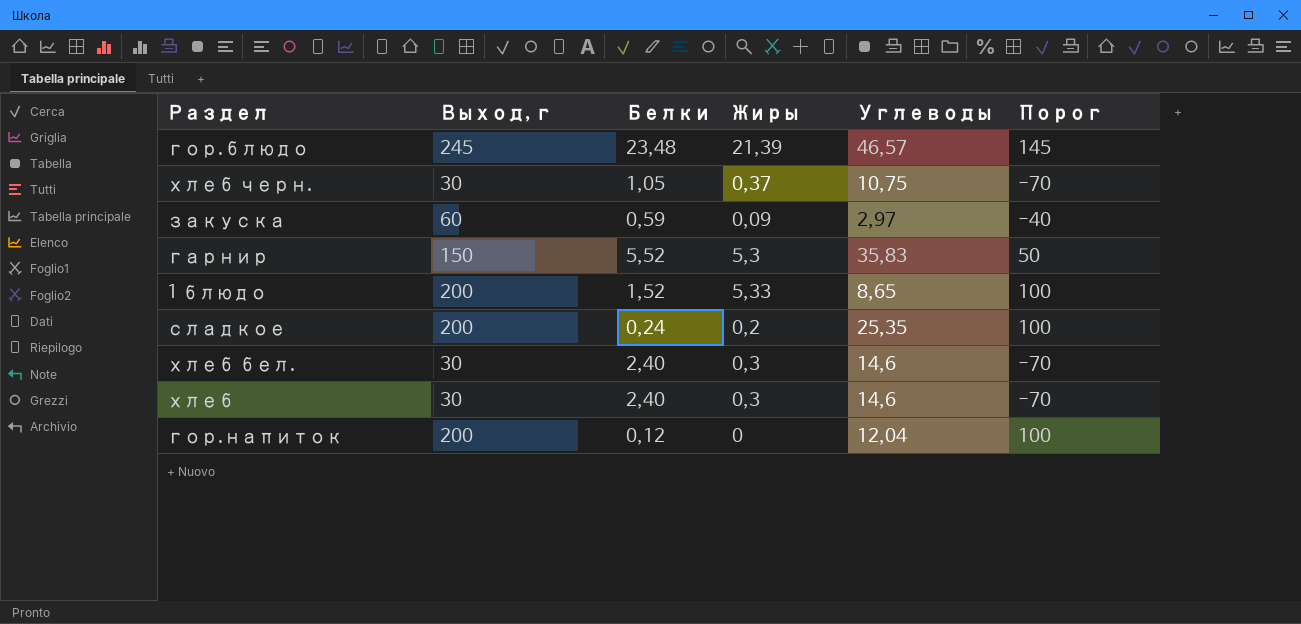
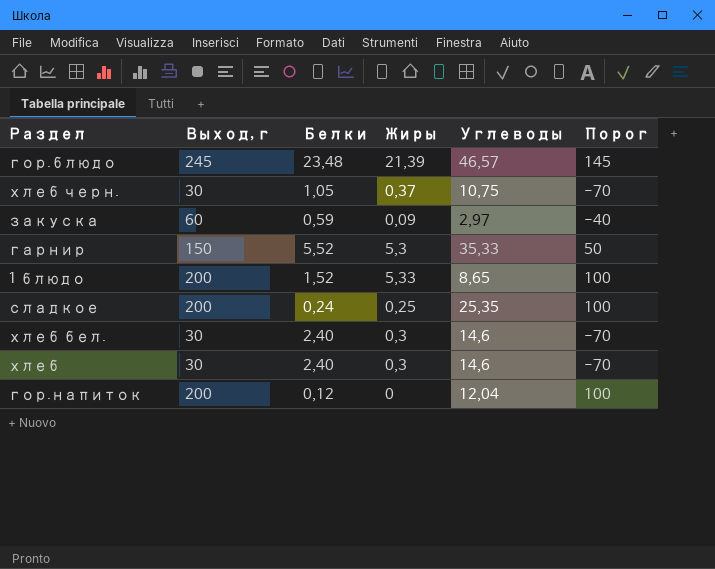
гарнир | Углеводы: 35,83 -> 35,33
сладкое | Жиры: 0,2 -> 0,25

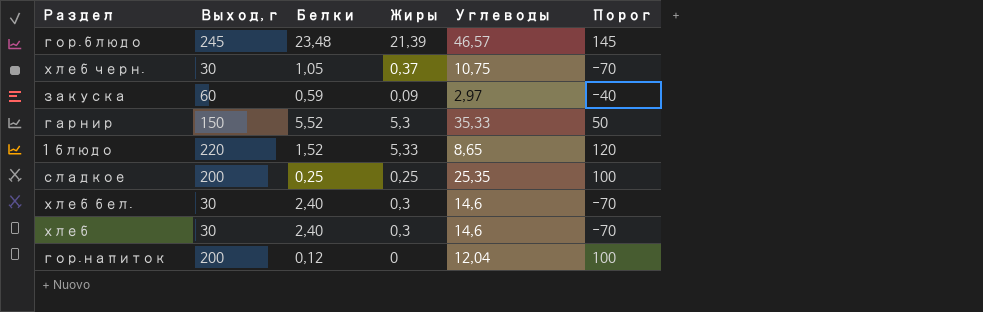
1 блюдо | Выход, г: 200 -> 220
1 блюдо | Порог: 100 -> 120
сладкое | Белки: 0,24 -> 0,25

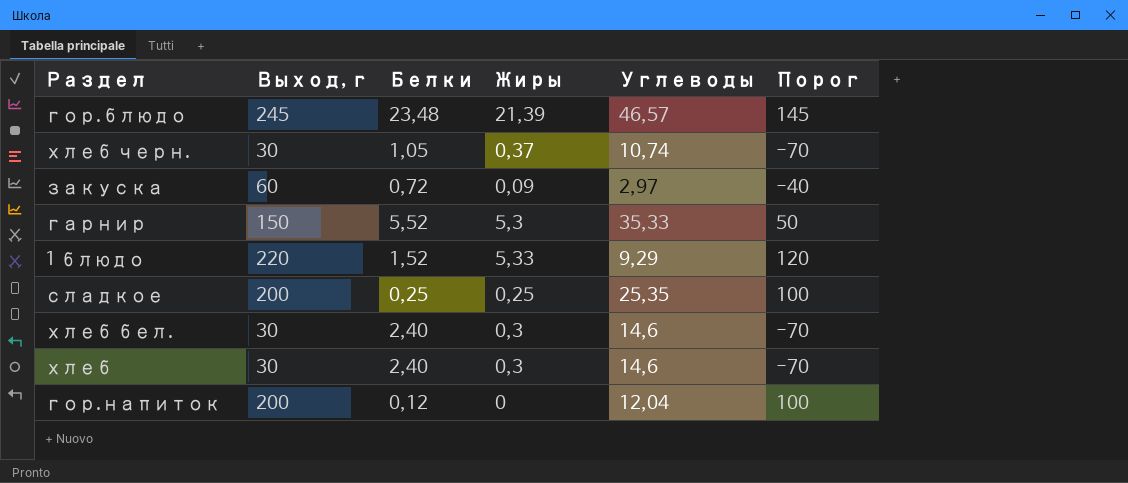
хлеб черн. | Углеводы: 10,75 -> 10,74
закуска | Белки: 0,59 -> 0,72
1 блюдо | Углеводы: 8,65 -> 9,29

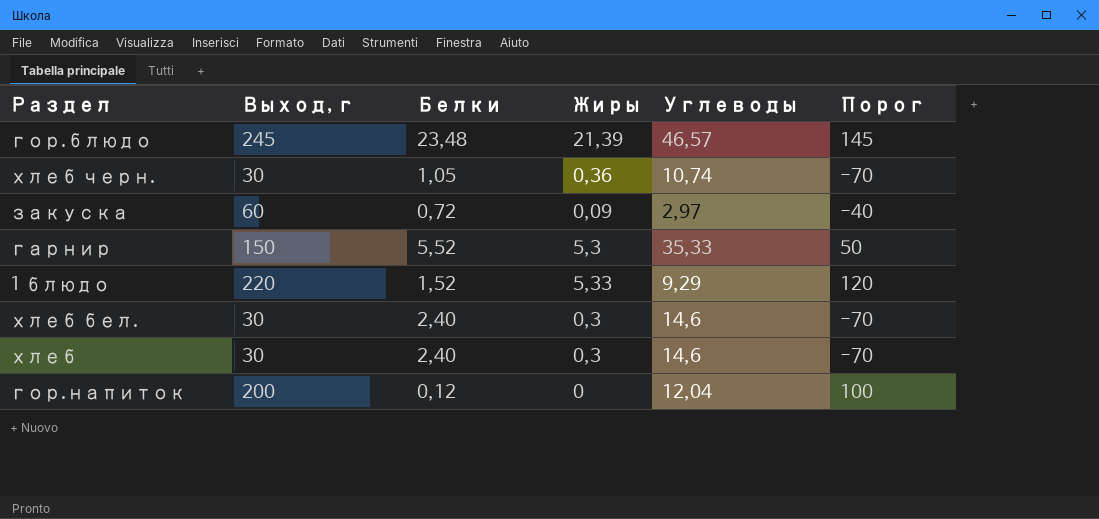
row сладкое: 200 | 0,25 | 0,25 | 25,35 | 100 -> none
хлеб черн. | Жиры: 0,37 -> 0,36

